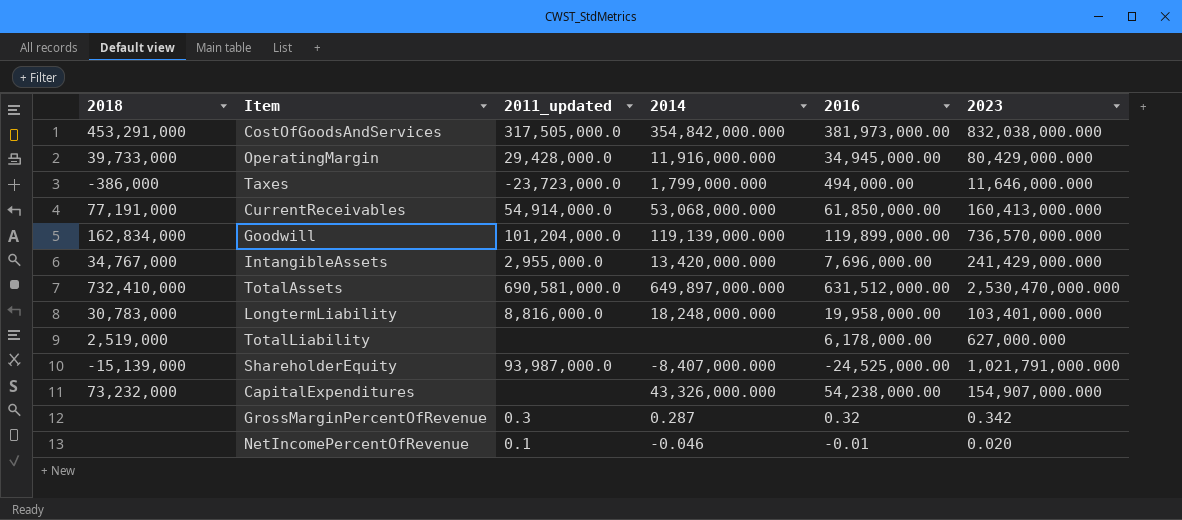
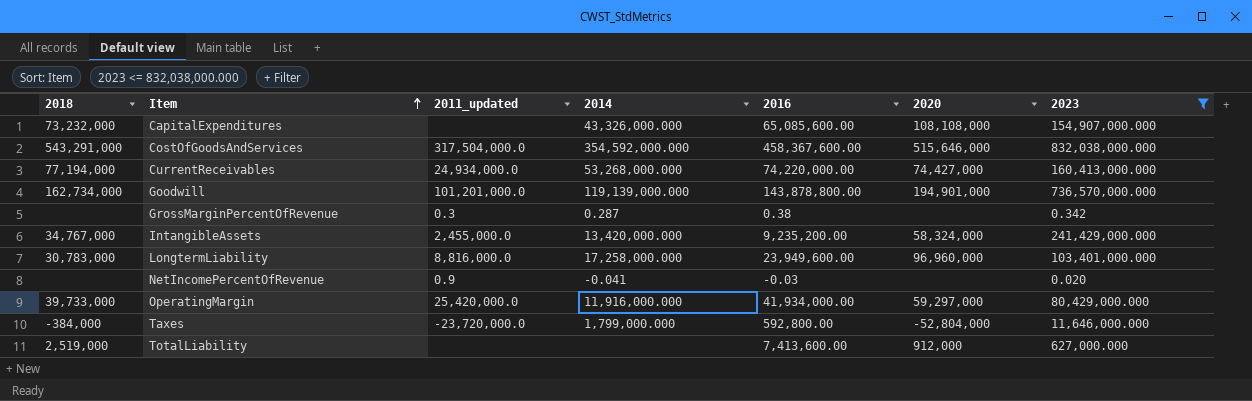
filter: none -> 2023 <= 832,038,000.000
row order: none -> Item ascending
column 2020 | position: none -> 6
CapitalExpenditures | 2016: 54,238,000.00 -> 65,085,600.00
CostOfGoodsAndServices | 2018: 453,291,000 -> 543,291,000
CostOfGoodsAndServices | 2011_updated: 317,505,000.0 -> 317,504,000.0
CostOfGoodsAndServices | 2014: 354,842,000.000 -> 354,592,000.000
CostOfGoodsAndServices | 2016: 381,973,000.00 -> 458,367,600.00
CurrentReceivables | 2018: 77,191,000 -> 77,194,000
CurrentReceivables | 2011_updated: 54,914,000.0 -> 24,934,000.0
CurrentReceivables | 2014: 53,068,000.000 -> 53,268,000.000
CurrentReceivables | 2016: 61,850,000.00 -> 74,220,000.00
Goodwill | 2018: 162,834,000 -> 162,734,000
Goodwill | 2011_updated: 101,204,000.0 -> 101,201,000.0
Goodwill | 2016: 119,899,000.00 -> 143,878,800.00
GrossMarginPercentOfRevenue | 2016: 0.32 -> 0.38
IntangibleAssets | 2011_updated: 2,955,000.0 -> 2,455,000.0
IntangibleAssets | 2016: 7,696,000.00 -> 9,235,200.00
LongtermLiability | 2014: 18,248,000.000 -> 17,258,000.000
LongtermLiability | 2016: 19,958,000.00 -> 23,949,600.00
NetIncomePercentOfRevenue | 2011_updated: 0.1 -> 0.9
NetIncomePercentOfRevenue | 2014: -0.046 -> -0.041
NetIncomePercentOfRevenue | 2016: -0.01 -> -0.03
OperatingMargin | 2011_updated: 29,428,000.0 -> 25,420,000.0
OperatingMargin | 2016: 34,945,000.00 -> 41,934,000.00
Taxes | 2018: -386,000 -> -384,000
Taxes | 2011_updated: -23,723,000.0 -> -23,720,000.0
Taxes | 2016: 494,000.00 -> 592,800.00
TotalLiability | 2016: 6,178,000.00 -> 7,413,600.00

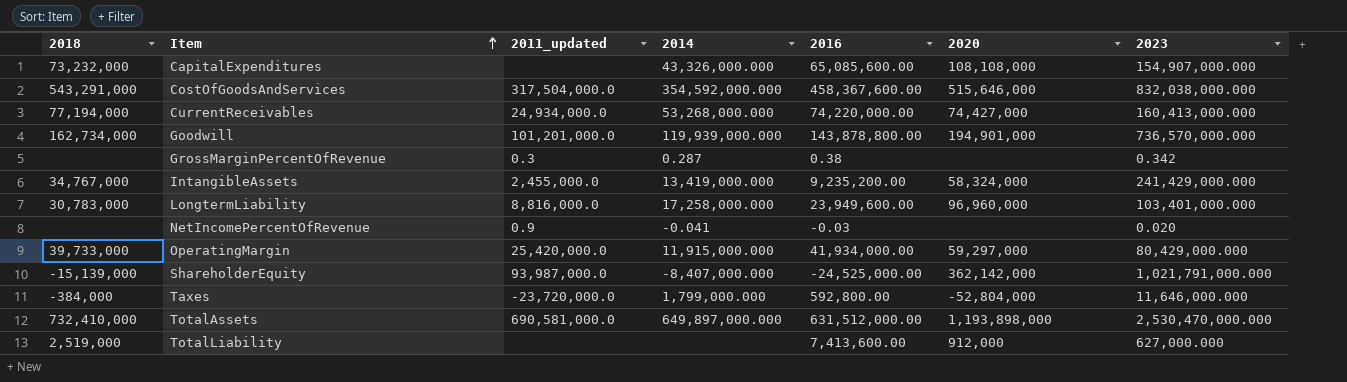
filter: 2023 <= 832,038,000.000 -> none
Goodwill | 2014: 119,139,000.000 -> 119,939,000.000
IntangibleAssets | 2014: 13,420,000.000 -> 13,419,000.000
OperatingMargin | 2014: 11,916,000.000 -> 11,915,000.000

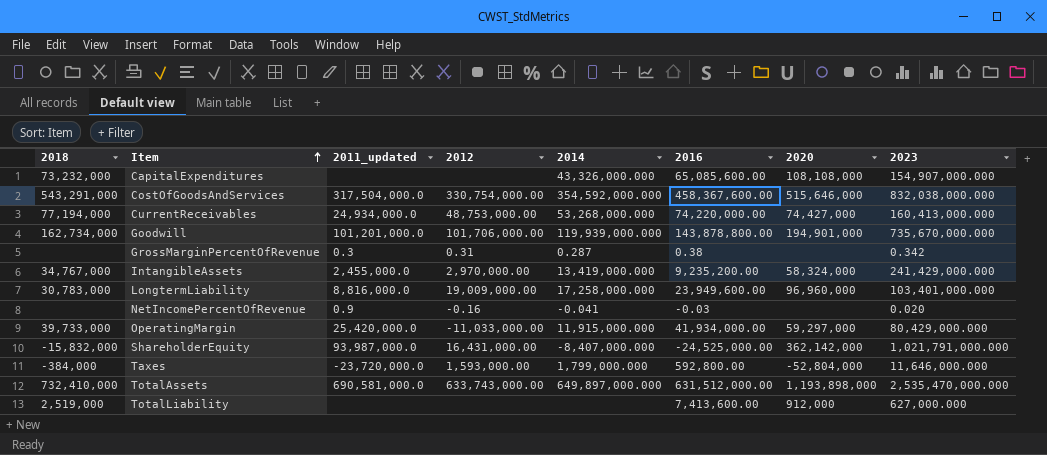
column 2012 | position: none -> 4
Goodwill | 2023: 736,570,000.000 -> 735,670,000.000
ShareholderEquity | 2018: -15,139,000 -> -15,832,000
TotalAssets | 2023: 2,530,470,000.000 -> 2,535,470,000.000

